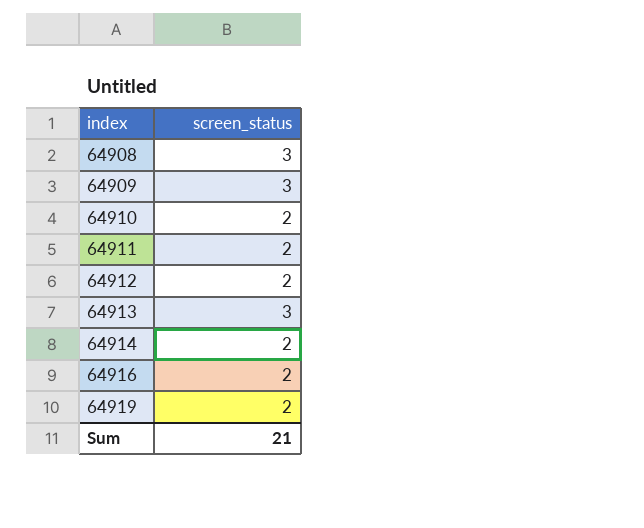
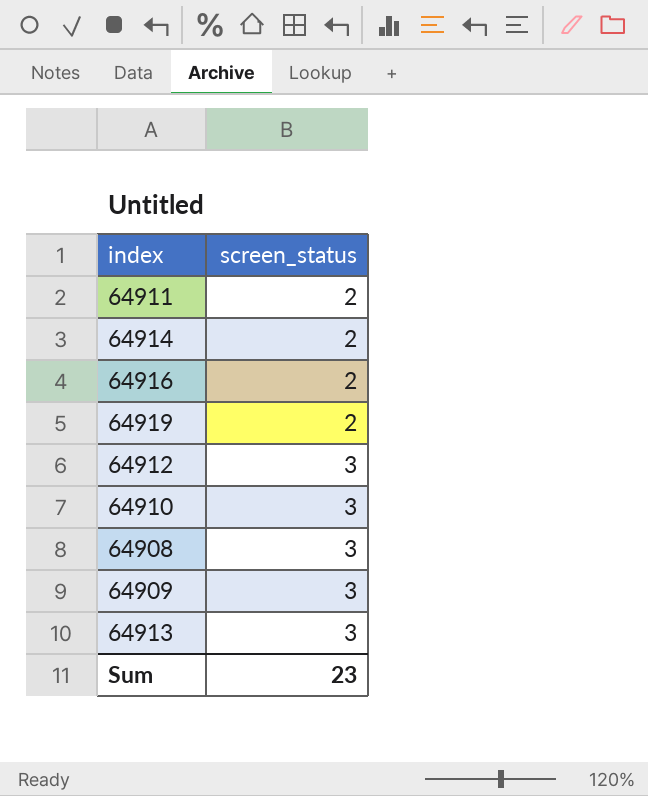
row order: index ascending -> screen_status ascending
64912 | screen_status: 2 -> 3
64910 | screen_status: 2 -> 3
Sum | screen_status: 21 -> 23

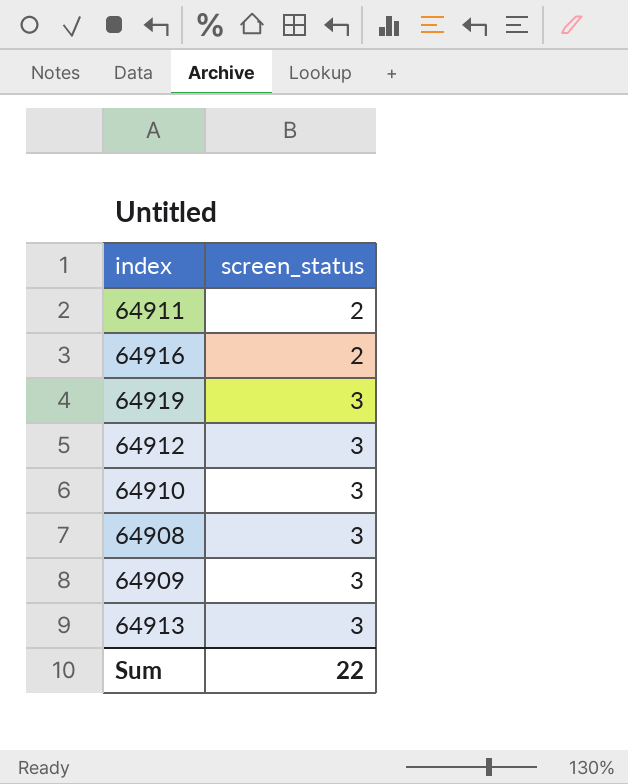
row 64914: 2 -> none
64919 | screen_status: 2 -> 3
Sum | screen_status: 23 -> 22

